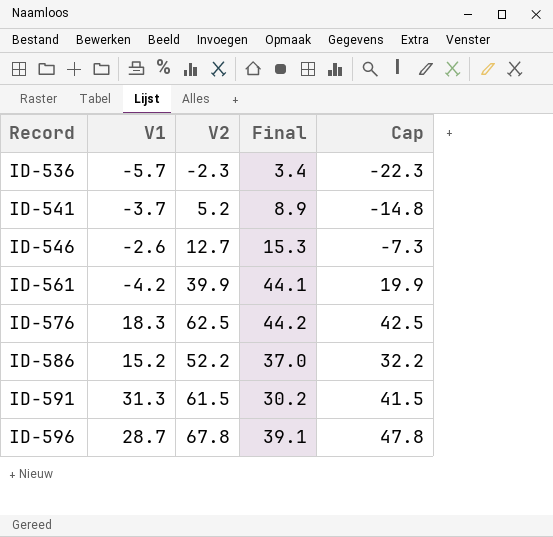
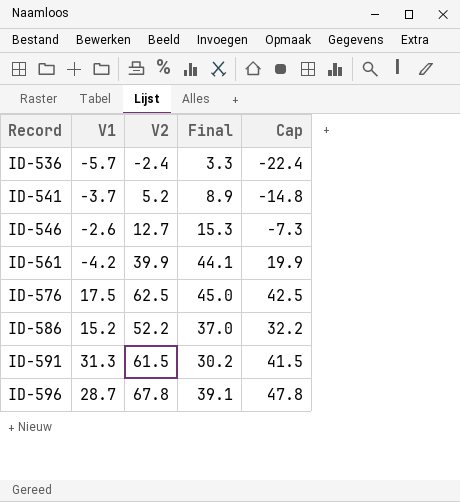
ID-536 | V2: -2.3 -> -2.4
ID-536 | Final: 3.4 -> 3.3
ID-536 | Cap: -22.3 -> -22.4
ID-576 | V1: 18.3 -> 17.5
ID-576 | Final: 44.2 -> 45.0

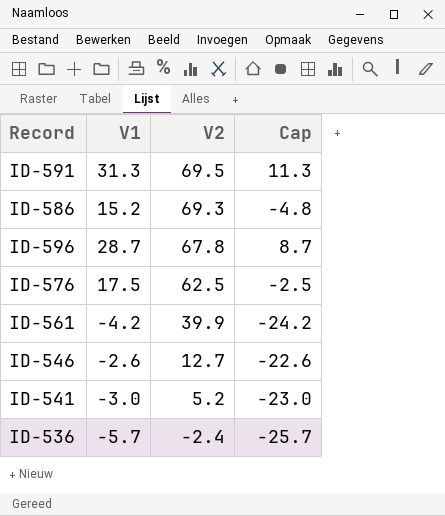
row order: Record ascending -> V2 descending
column Final | formula: [V2] - [V1] -> none
column Cap | formula: [V2] - 20 -> [V1] - 20
ID-591 | V2: 61.5 -> 69.5
ID-586 | V2: 52.2 -> 69.3
ID-541 | V1: -3.7 -> -3.0

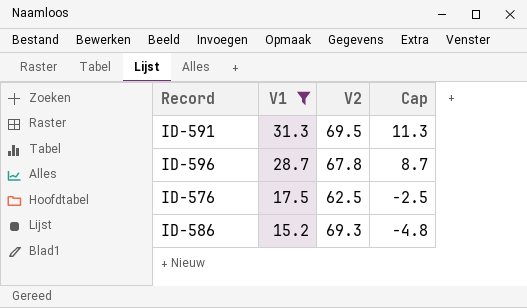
filter: none -> V1 >= 15.2
row order: V2 descending -> V1 descending

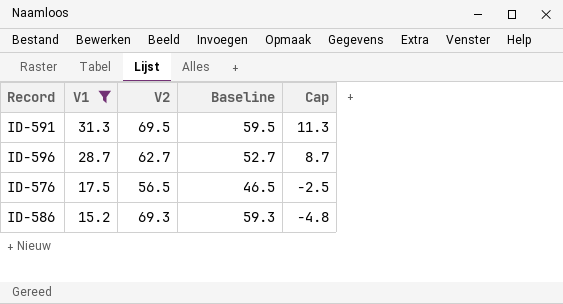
column Baseline | formula: none -> [V2] - 10
ID-596 | V2: 67.8 -> 62.7
ID-576 | V2: 62.5 -> 56.5

